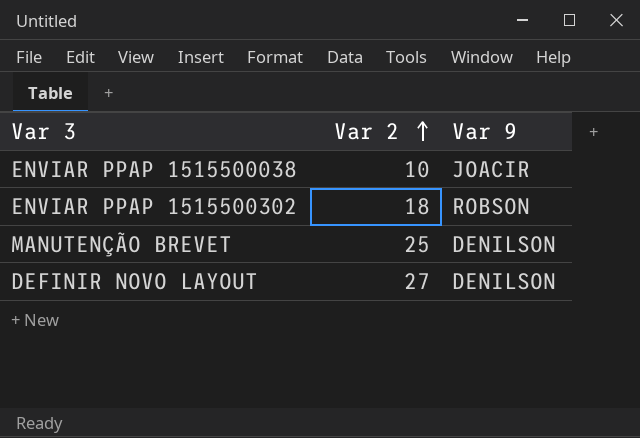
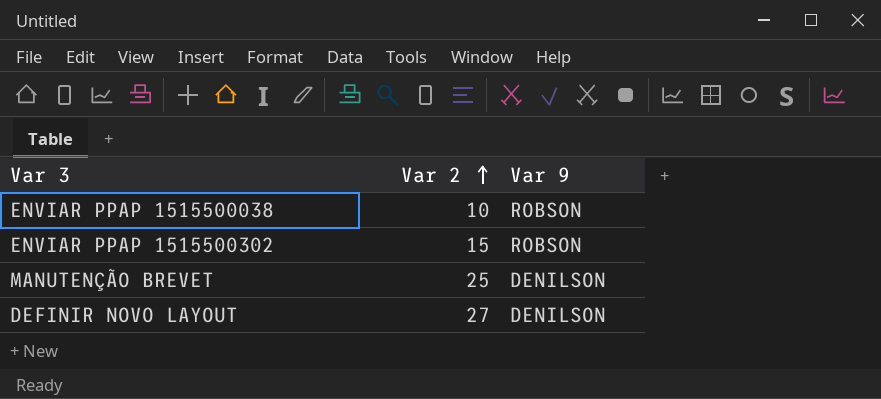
ENVIAR PPAP 1515500038 | Var 9: JOACIR -> ROBSON
ENVIAR PPAP 1515500302 | Var 2: 18 -> 15

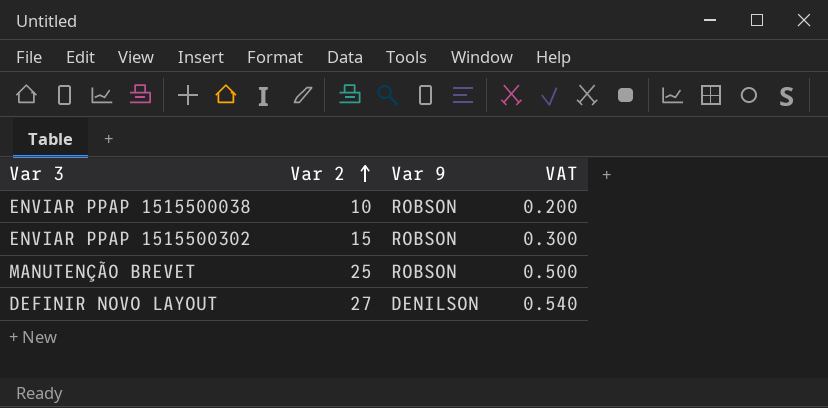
column VAT | formula: none -> [Var 2] * 0.02
MANUTENÇÃO BREVET | Var 9: DENILSON -> ROBSON

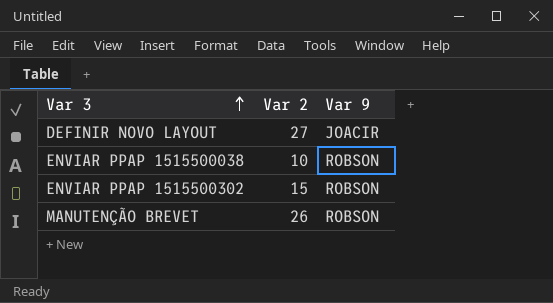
row order: Var 2 ascending -> Var 3 ascending
column VAT | formula: [Var 2] * 0.02 -> none
DEFINIR NOVO LAYOUT | Var 9: DENILSON -> JOACIR
MANUTENÇÃO BREVET | Var 2: 25 -> 26

